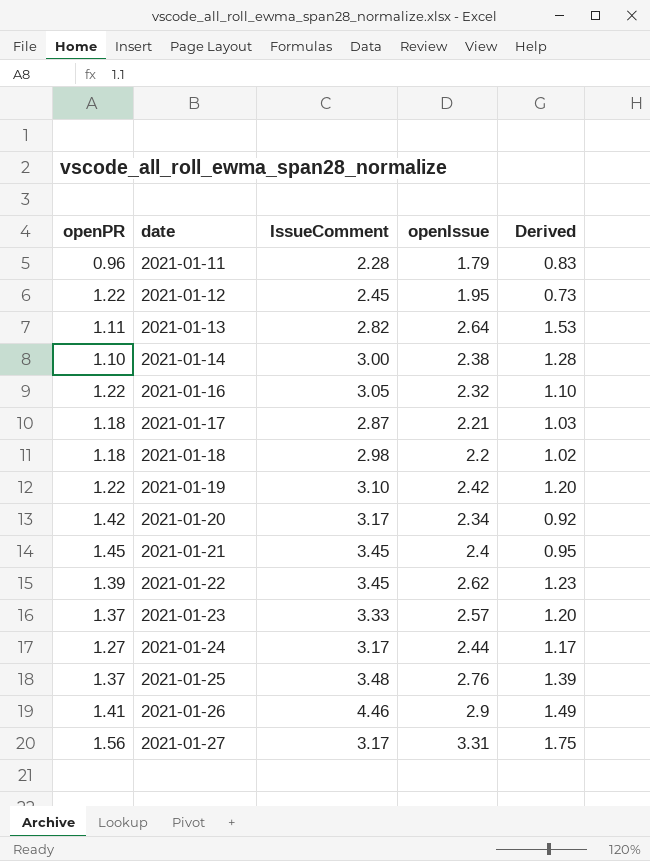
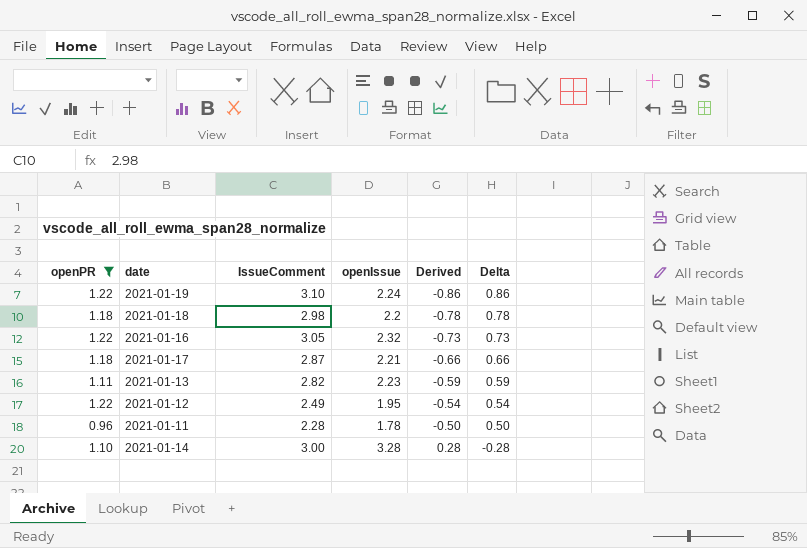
filter: none -> openPR <= 1.22
row order: date ascending -> Derived ascending
column Derived | formula: [openIssue] - [openPR] -> [openIssue] - [IssueComment]
column Delta | formula: none -> [IssueComment] - [openIssue]
2021-01-19 | openIssue: 2.42 -> 2.24
2021-01-13 | openIssue: 2.64 -> 2.23
2021-01-12 | IssueComment: 2.45 -> 2.49
2021-01-11 | openIssue: 1.79 -> 1.78
2021-01-14 | openIssue: 2.38 -> 3.28

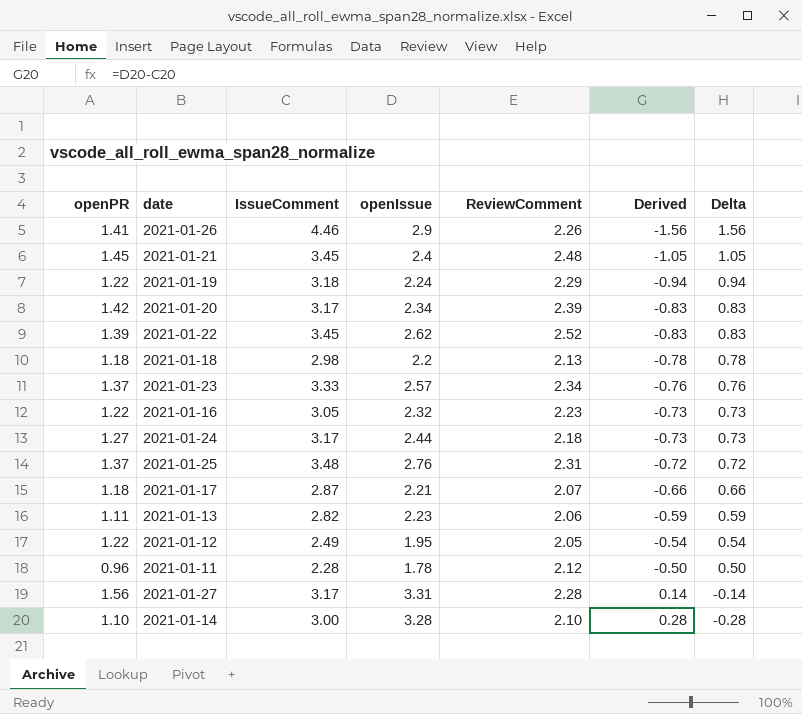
filter: openPR <= 1.22 -> none
column ReviewComment | position: none -> 5
2021-01-19 | IssueComment: 3.10 -> 3.18
2021-01-19 | Derived: -0.86 -> -0.94
2021-01-19 | Delta: 0.86 -> 0.94

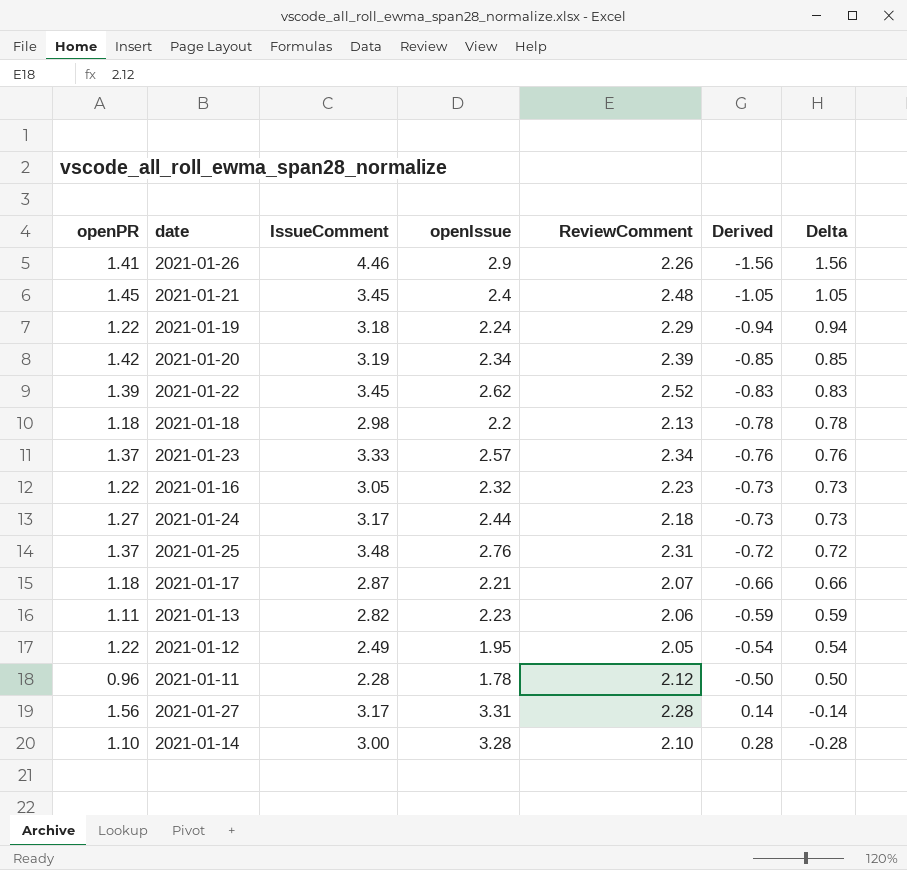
2021-01-20 | IssueComment: 3.17 -> 3.19
2021-01-20 | Derived: -0.83 -> -0.85
2021-01-20 | Delta: 0.83 -> 0.85

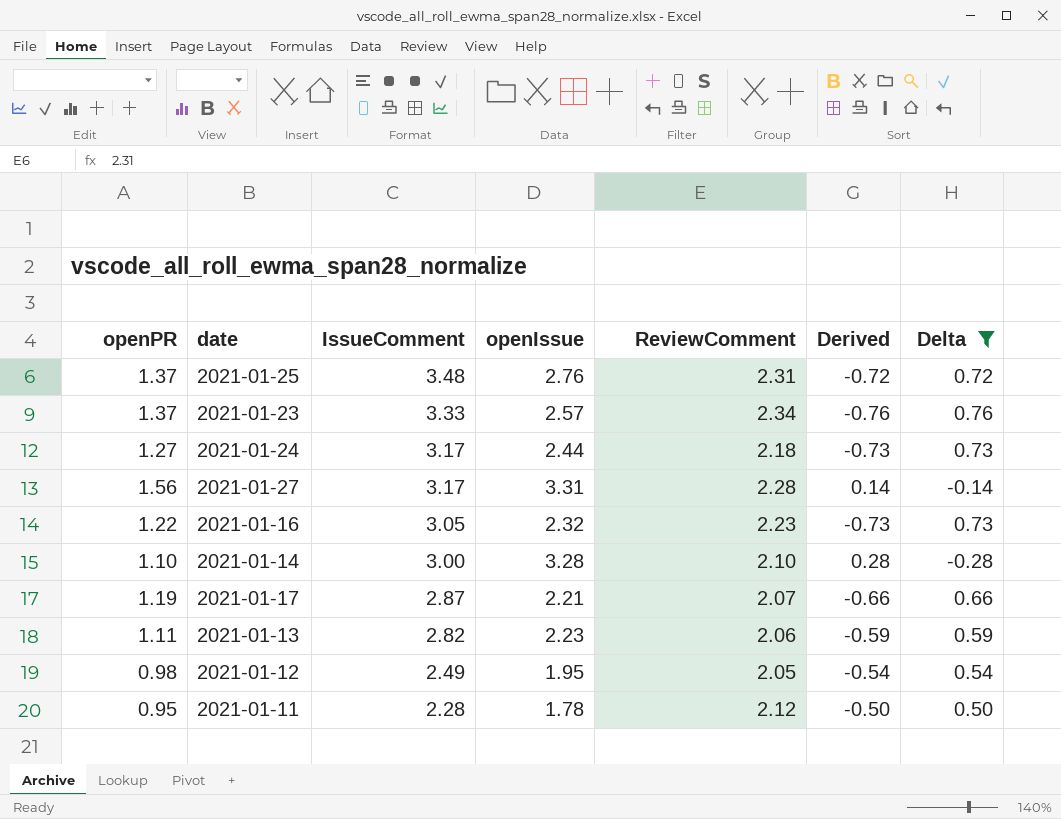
filter: none -> Delta <= 0.76
row order: Derived ascending -> IssueComment descending
2021-01-17 | openPR: 1.18 -> 1.19
2021-01-12 | openPR: 1.22 -> 0.98
2021-01-11 | openPR: 0.96 -> 0.95

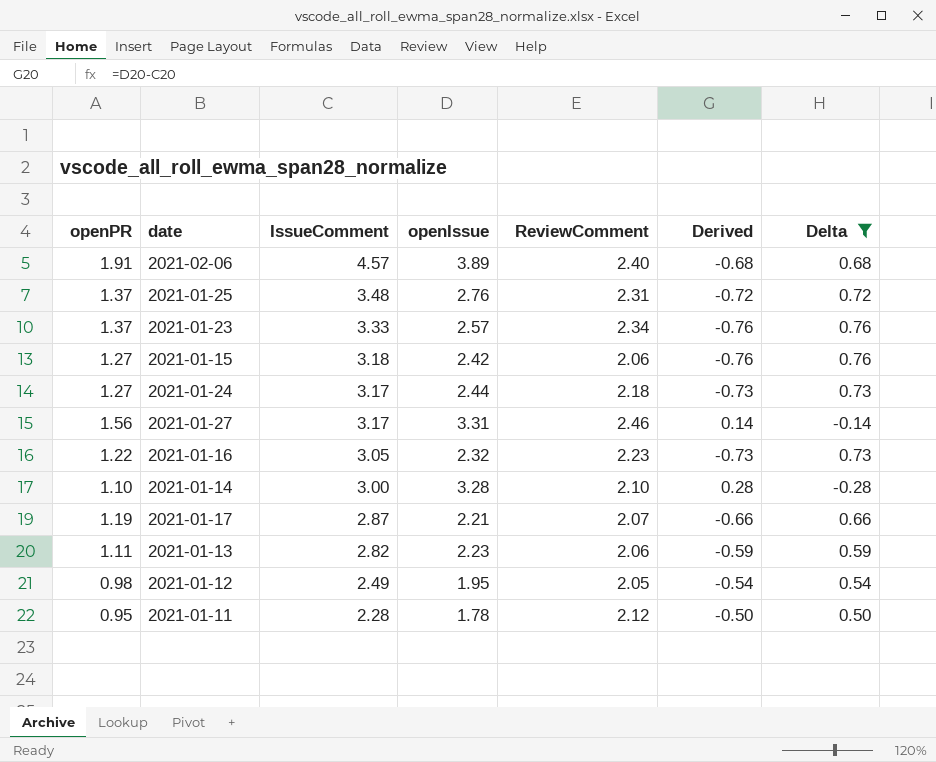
row 2021-02-06: none -> 1.91 | 4.57 | 3.89 | 2.40 | -0.68 | 0.68
row 2021-01-15: none -> 1.27 | 3.18 | 2.42 | 2.06 | -0.76 | 0.76
2021-01-27 | ReviewComment: 2.28 -> 2.46

